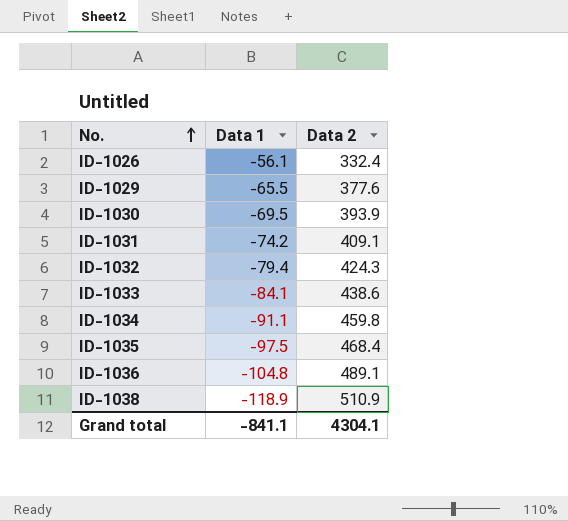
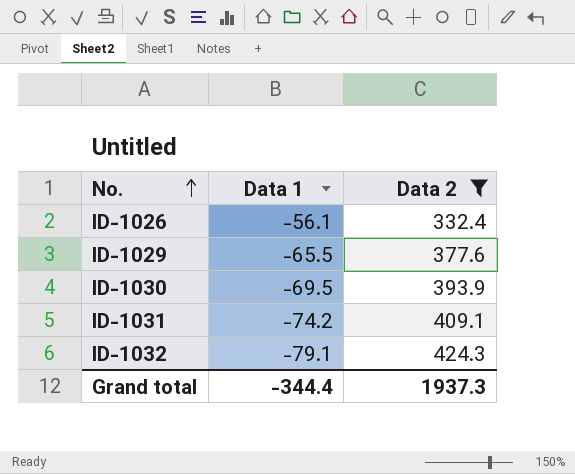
filter: none -> Data 2 <= 424.3
ID-1032 | Data 1: -79.4 -> -79.1
Grand total | Data 1: -841.1 -> -344.4
Grand total | Data 2: 4304.1 -> 1937.3

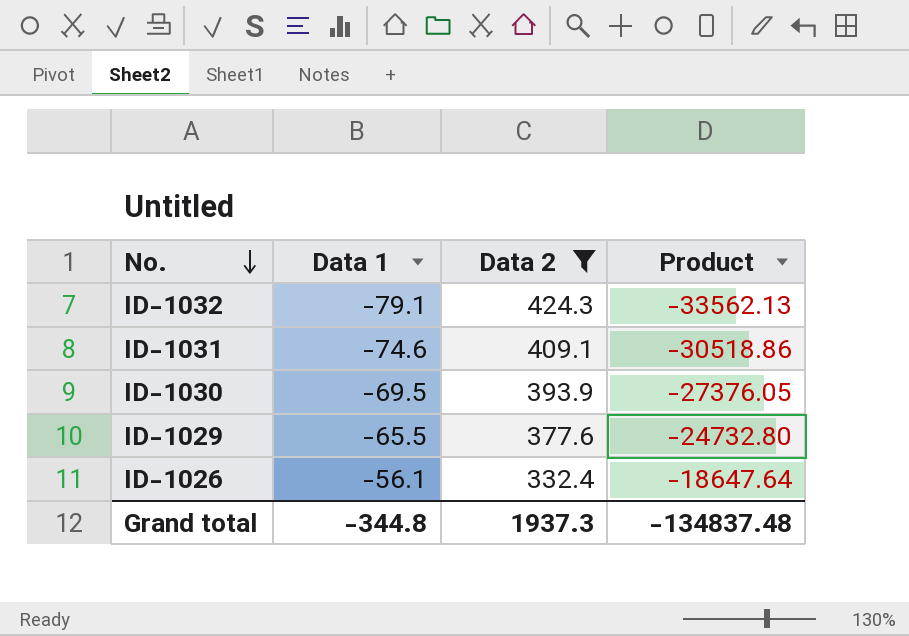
row order: No. ascending -> No. descending
column Product | formula: none -> [Data 1] * [Data 2]
ID-1031 | Data 1: -74.2 -> -74.6
Grand total | Data 1: -344.4 -> -344.8

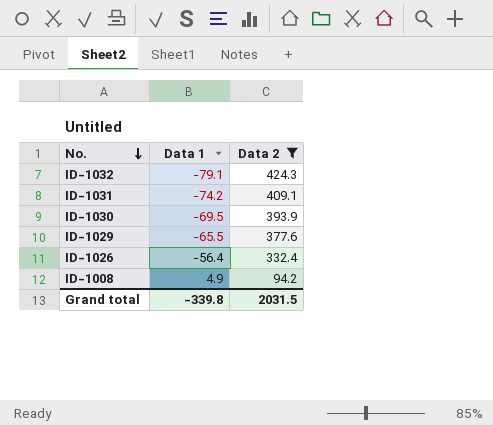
column Product | formula: [Data 1] * [Data 2] -> none
ID-1031 | Data 1: -74.6 -> -74.2
ID-1026 | Data 1: -56.1 -> -56.4
row ID-1008: none -> 4.9 | 94.2
Grand total | Data 1: -344.8 -> -339.8
Grand total | Data 2: 1937.3 -> 2031.5

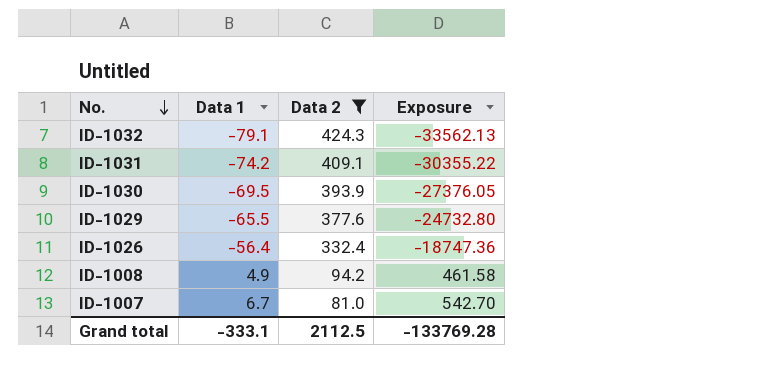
column Exposure | formula: none -> [Data 1] * [Data 2]
row ID-1007: none -> 6.7 | 81.0 | 542.70
Grand total | Data 1: -339.8 -> -333.1
Grand total | Data 2: 2031.5 -> 2112.5

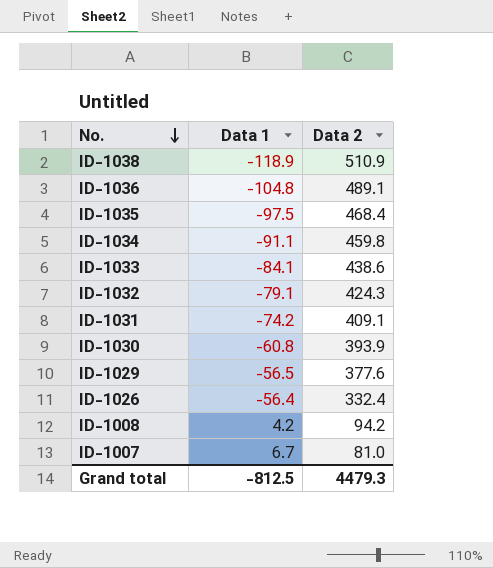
filter: Data 2 <= 424.3 -> none
column Exposure | formula: [Data 1] * [Data 2] -> none
ID-1030 | Data 1: -69.5 -> -60.8
ID-1029 | Data 1: -65.5 -> -56.5
ID-1008 | Data 1: 4.9 -> 4.2
Grand total | Data 1: -333.1 -> -812.5
Grand total | Data 2: 2112.5 -> 4479.3

